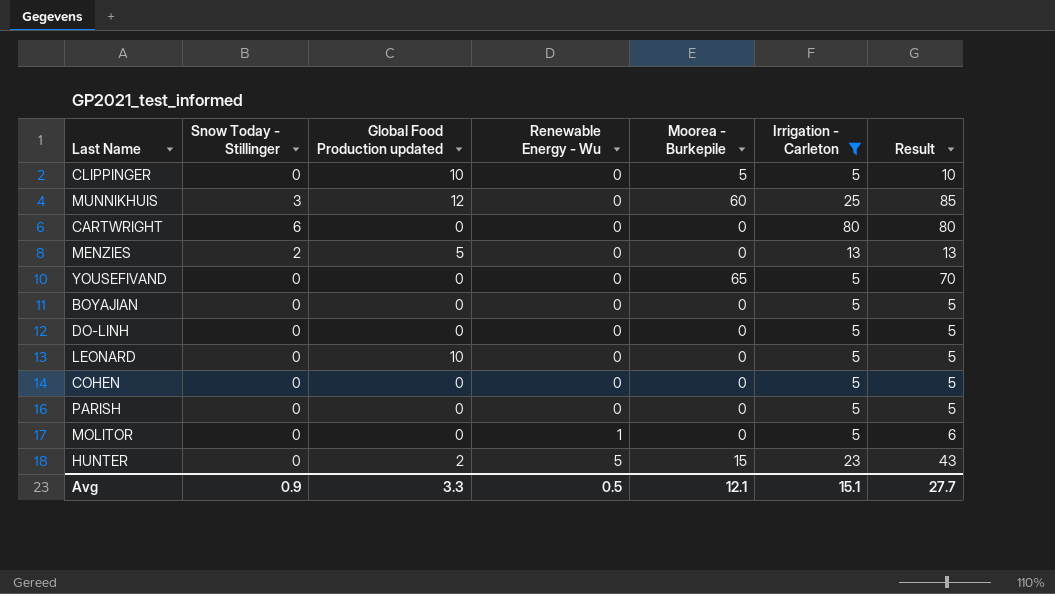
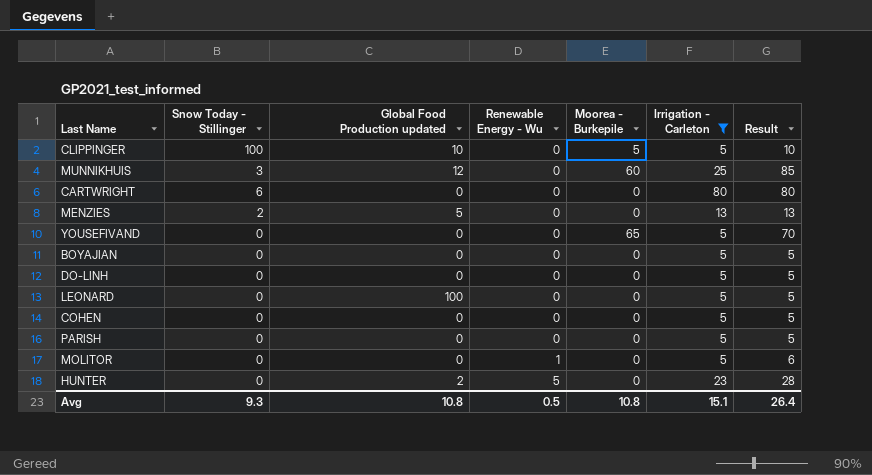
CLIPPINGER | Snow Today - Stillinger: 0 -> 100
LEONARD | Global Food Production updated: 10 -> 100
HUNTER | Moorea - Burkepile: 15 -> 0
HUNTER | Result: 43 -> 28
Avg | Snow Today - Stillinger: 0.9 -> 9.3
Avg | Global Food Production updated: 3.3 -> 10.8
Avg | Moorea - Burkepile: 12.1 -> 10.8
Avg | Result: 27.7 -> 26.4

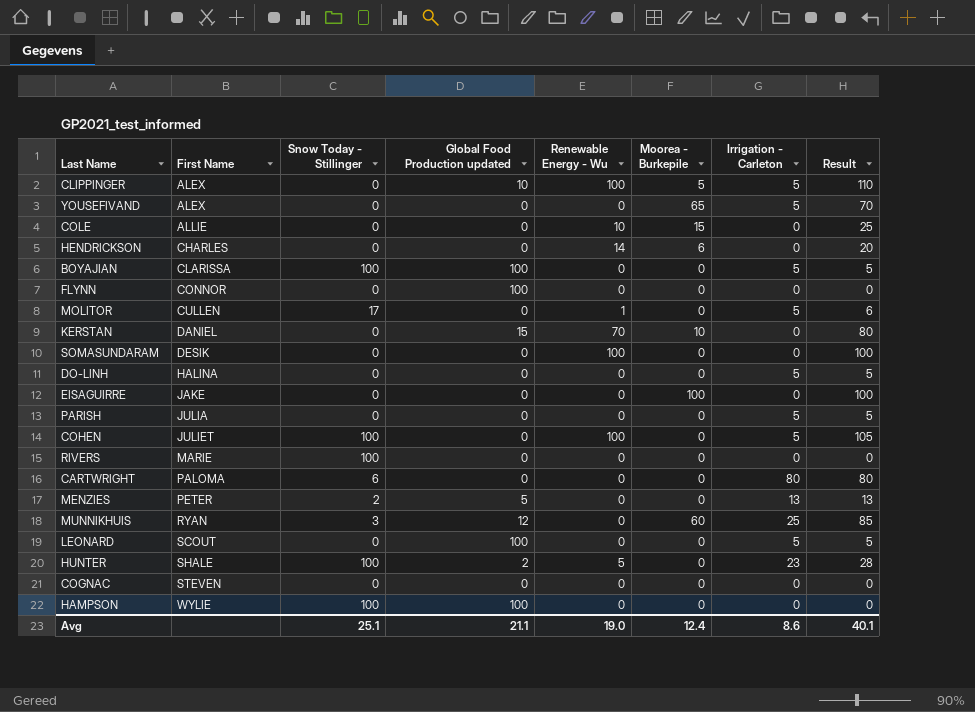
filter: Irrigation - Carleton != 0 -> none
row order: Renewable Energy - Wu ascending -> First Name ascending
column First Name | position: none -> 2
CLIPPINGER | Snow Today - Stillinger: 100 -> 0
CLIPPINGER | Renewable Energy - Wu: 0 -> 100
CLIPPINGER | Result: 10 -> 110
BOYAJIAN | Snow Today - Stillinger: 0 -> 100
BOYAJIAN | Global Food Production updated: 0 -> 100
MOLITOR | Snow Today - Stillinger: 0 -> 17
COHEN | Snow Today - Stillinger: 0 -> 100
COHEN | Renewable Energy - Wu: 0 -> 100
COHEN | Result: 5 -> 105
HUNTER | Snow Today - Stillinger: 0 -> 100
Avg | Snow Today - Stillinger: 9.3 -> 25.1
Avg | Global Food Production updated: 10.8 -> 21.1
Avg | Renewable Energy - Wu: 0.5 -> 19.0
Avg | Moorea - Burkepile: 10.8 -> 12.4
Avg | Irrigation - Carleton: 15.1 -> 8.6
Avg | Result: 26.4 -> 40.1

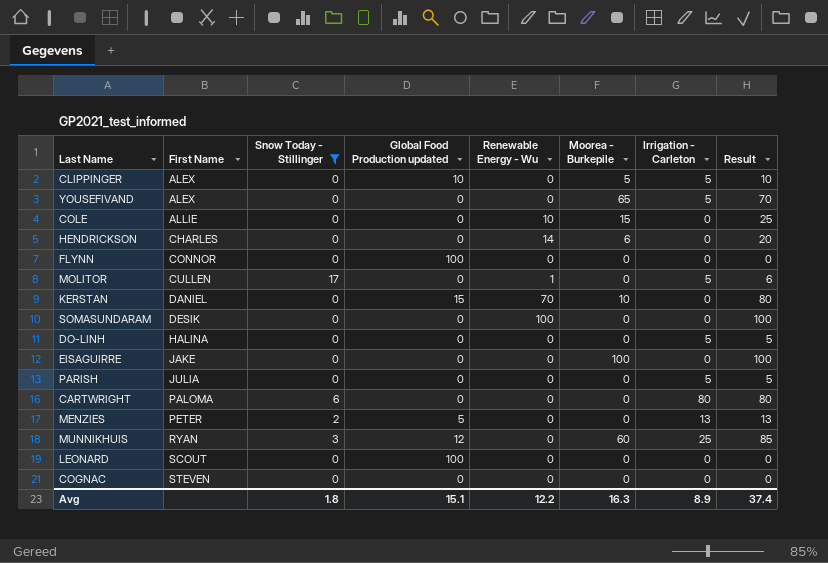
filter: none -> Snow Today - Stillinger != 100
CLIPPINGER | Renewable Energy - Wu: 100 -> 0
CLIPPINGER | Result: 110 -> 10
LEONARD | Irrigation - Carleton: 5 -> 0
LEONARD | Result: 5 -> 0
Avg | Snow Today - Stillinger: 25.1 -> 1.8
Avg | Global Food Production updated: 21.1 -> 15.1
Avg | Renewable Energy - Wu: 19.0 -> 12.2
Avg | Moorea - Burkepile: 12.4 -> 16.3
Avg | Irrigation - Carleton: 8.6 -> 8.9
Avg | Result: 40.1 -> 37.4

